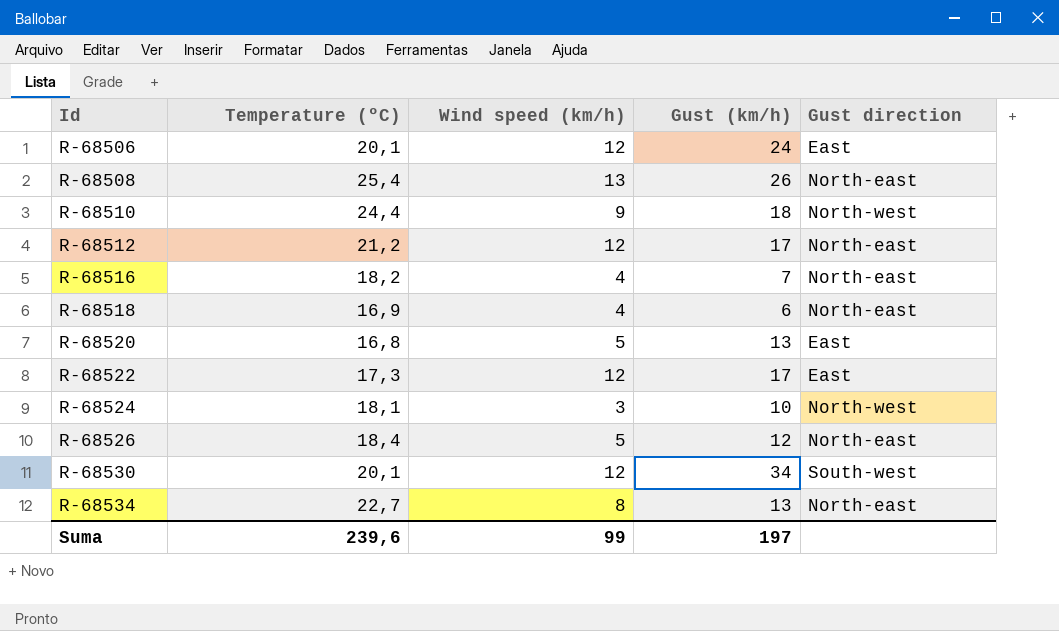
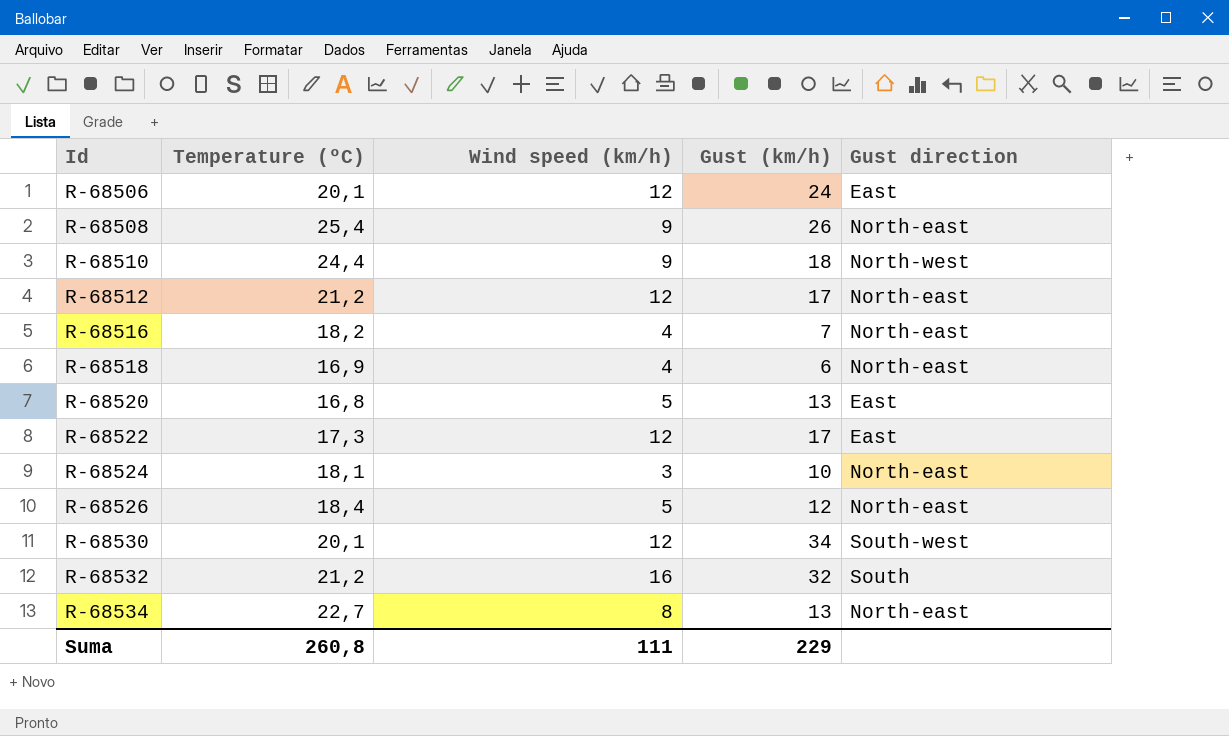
R-68508 | Wind speed (km/h): 13 -> 9
R-68524 | Gust direction: North-west -> North-east
row R-68532: none -> 21,2 | 16 | 32 | South
Suma | Temperature (ºC): 239,6 -> 260,8
Suma | Wind speed (km/h): 99 -> 111
Suma | Gust (km/h): 197 -> 229

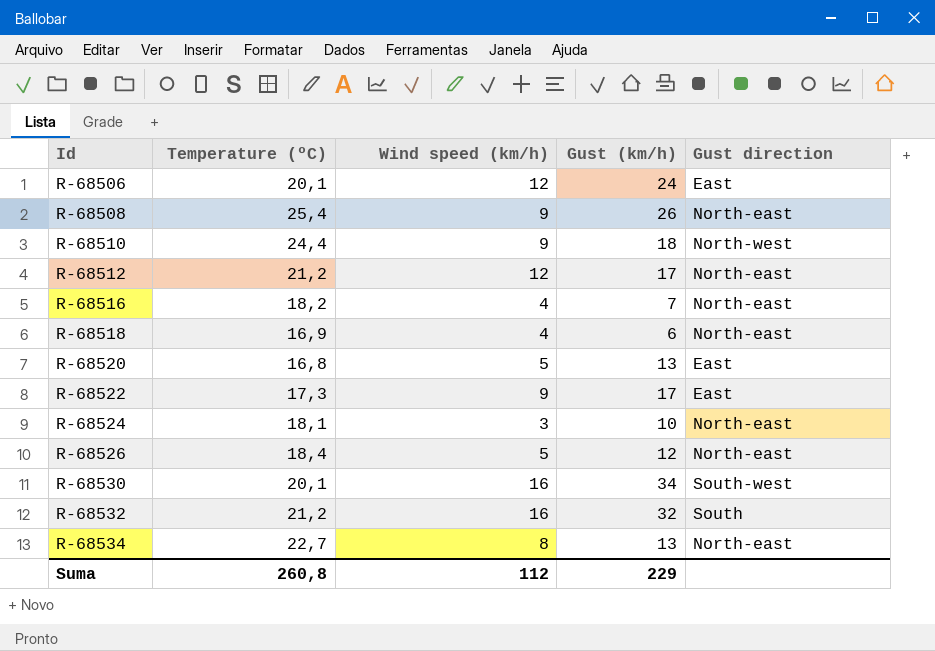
R-68522 | Wind speed (km/h): 12 -> 9
R-68530 | Wind speed (km/h): 12 -> 16
Suma | Wind speed (km/h): 111 -> 112

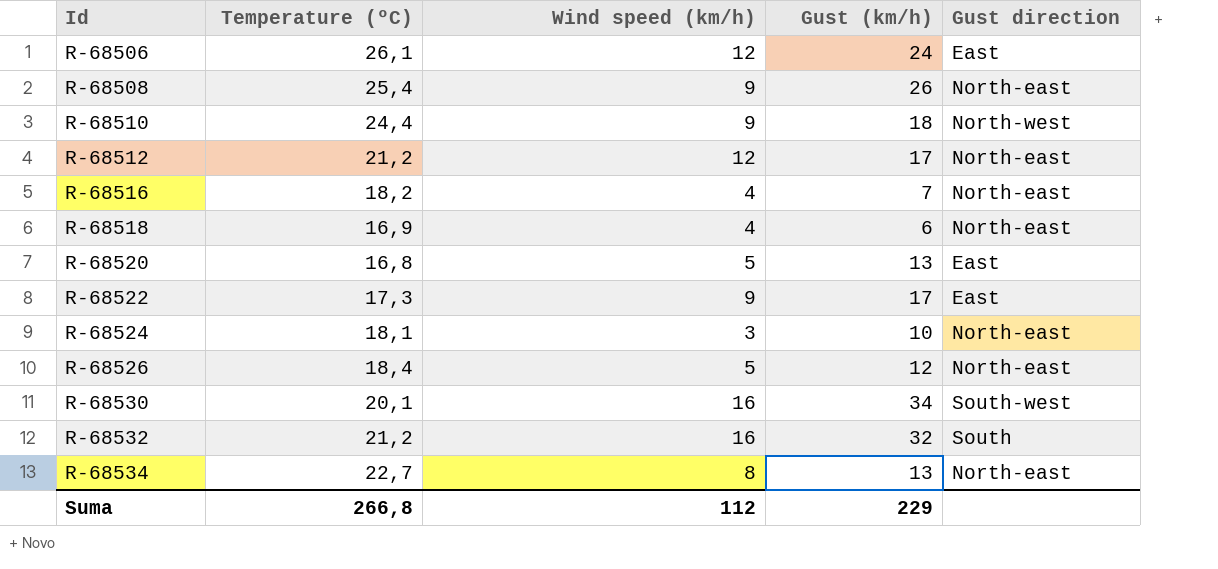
R-68506 | Temperature (ºC): 20,1 -> 26,1
Suma | Temperature (ºC): 260,8 -> 266,8

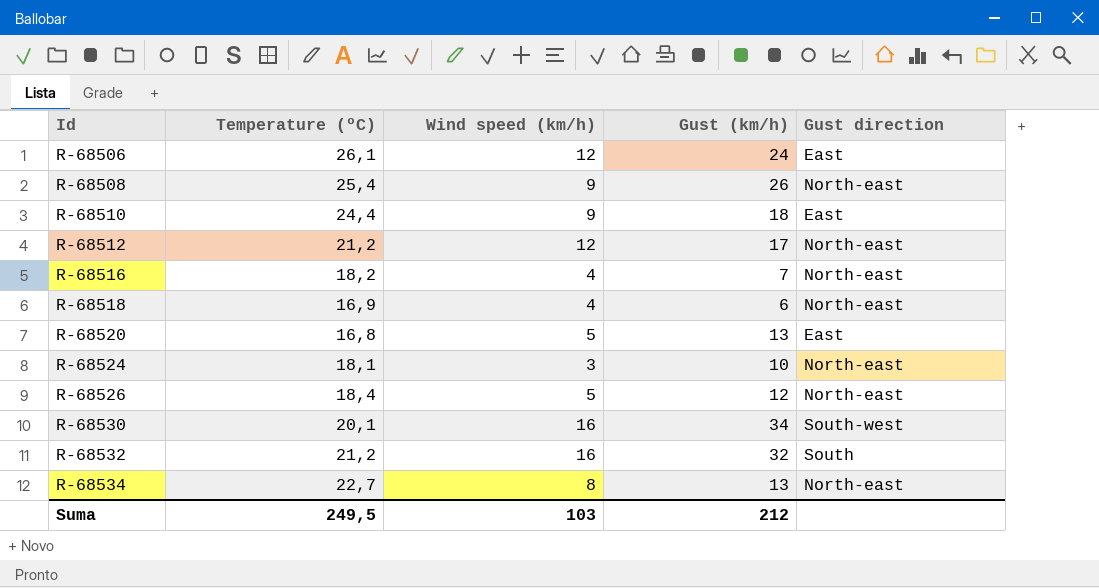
row R-68522: 17,3 | 9 | 17 | East -> none
R-68510 | Gust direction: North-west -> East
Suma | Temperature (ºC): 266,8 -> 249,5
Suma | Wind speed (km/h): 112 -> 103
Suma | Gust (km/h): 229 -> 212

